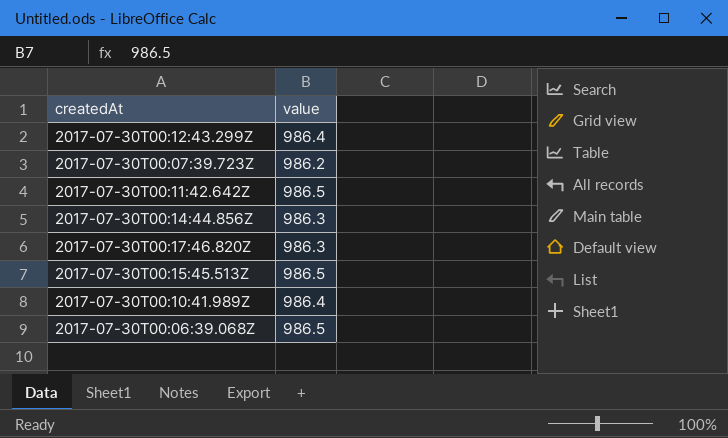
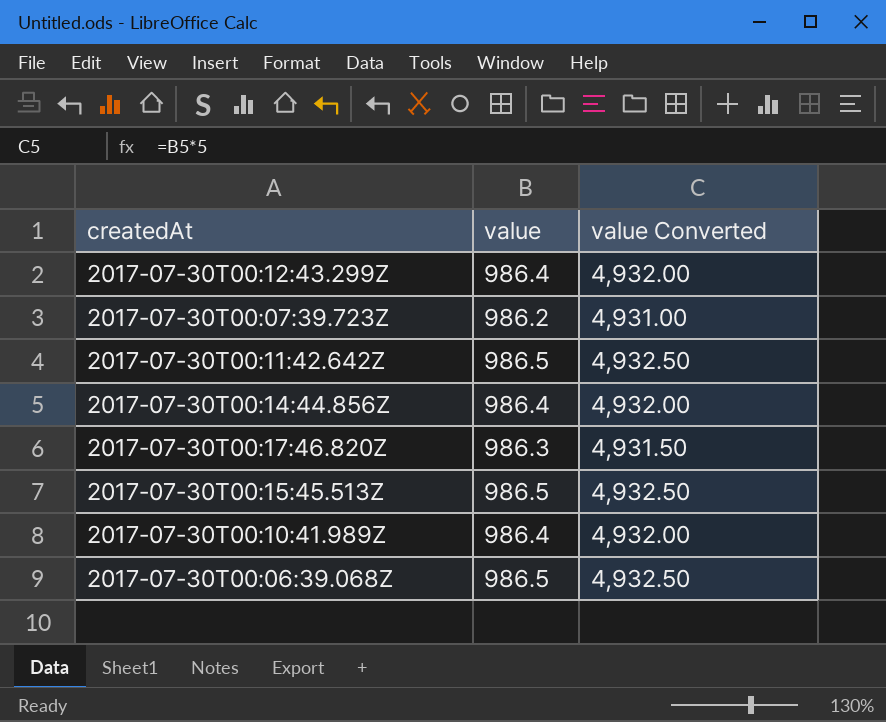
column value Converted | formula: none -> [value] * 5
2017-07-30T00:14:44.856Z | value: 986.3 -> 986.4

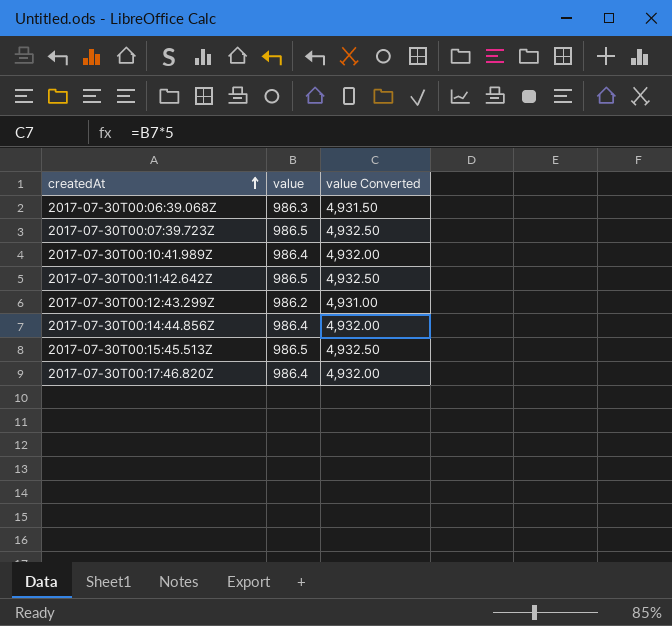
row order: none -> createdAt ascending
2017-07-30T00:06:39.068Z | value: 986.5 -> 986.3
2017-07-30T00:06:39.068Z | value Converted: 4,932.50 -> 4,931.50
2017-07-30T00:07:39.723Z | value: 986.2 -> 986.5
2017-07-30T00:07:39.723Z | value Converted: 4,931.00 -> 4,932.50
2017-07-30T00:12:43.299Z | value: 986.4 -> 986.2
2017-07-30T00:12:43.299Z | value Converted: 4,932.00 -> 4,931.00
2017-07-30T00:17:46.820Z | value: 986.3 -> 986.4
2017-07-30T00:17:46.820Z | value Converted: 4,931.50 -> 4,932.00

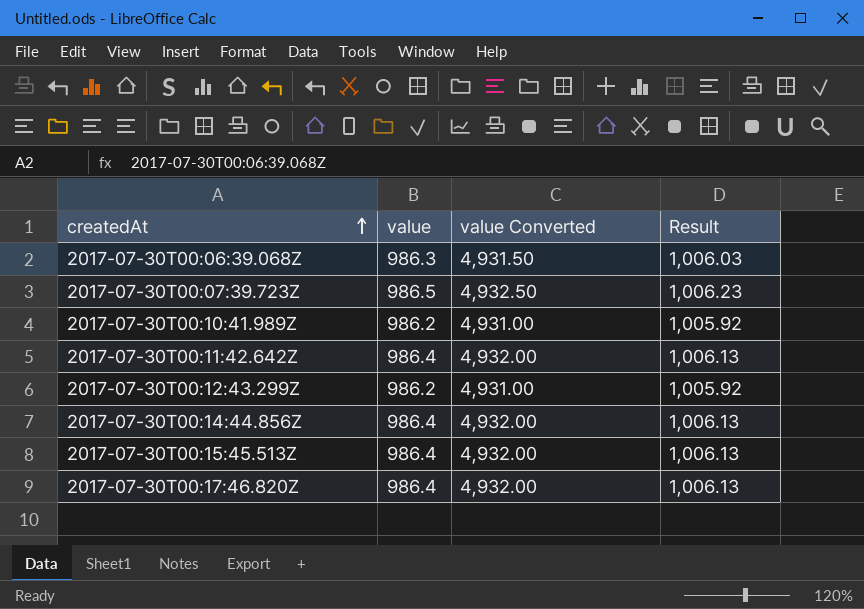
column Result | formula: none -> [value] * 1.02
2017-07-30T00:10:41.989Z | value: 986.4 -> 986.2
2017-07-30T00:10:41.989Z | value Converted: 4,932.00 -> 4,931.00
2017-07-30T00:11:42.642Z | value: 986.5 -> 986.4
2017-07-30T00:11:42.642Z | value Converted: 4,932.50 -> 4,932.00
2017-07-30T00:15:45.513Z | value: 986.5 -> 986.4
2017-07-30T00:15:45.513Z | value Converted: 4,932.50 -> 4,932.00

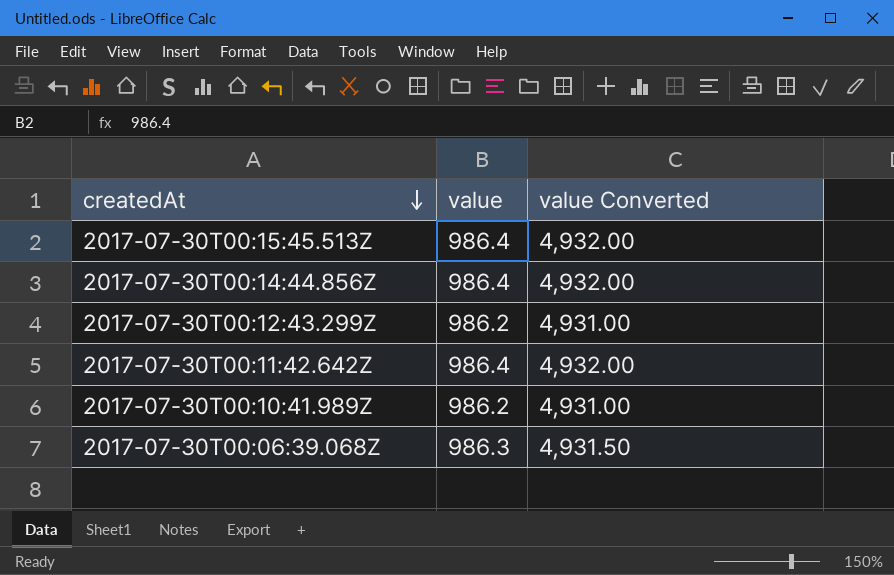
row order: createdAt ascending -> createdAt descending
column Result | formula: [value] * 1.02 -> none
row 2017-07-30T00:07:39.723Z: 986.5 | 4,932.50 | 1,006.23 -> none
row 2017-07-30T00:17:46.820Z: 986.4 | 4,932.00 | 1,006.13 -> none

